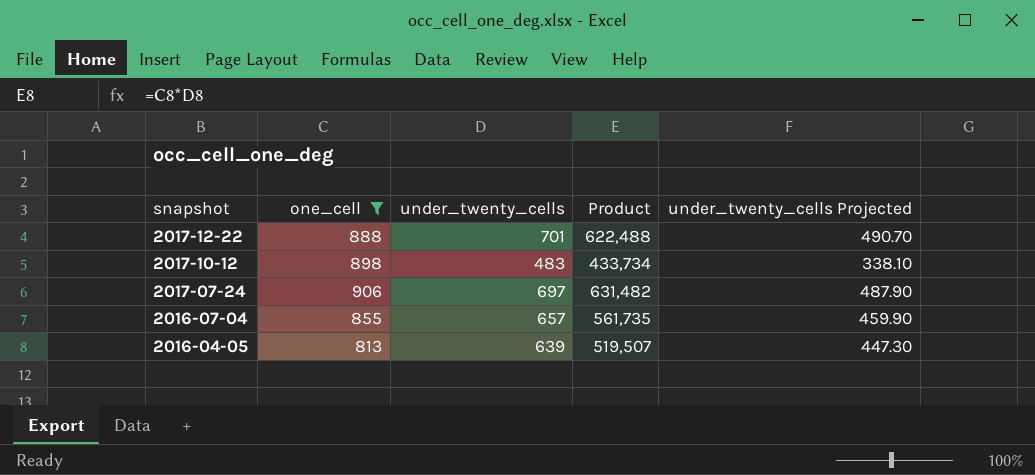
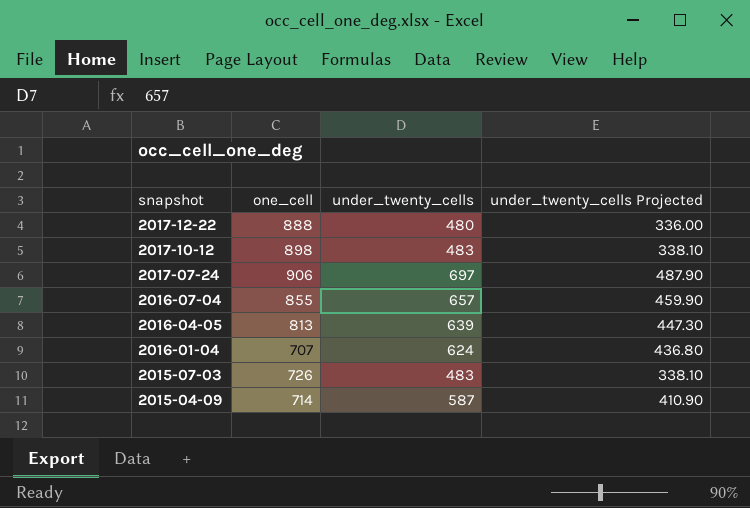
filter: one_cell >= 813 -> none
column Product | formula: [one_cell] * [under_twenty_cells] -> none
2017-12-22 | under_twenty_cells: 701 -> 480
2017-12-22 | under_twenty_cells Projected: 490.70 -> 336.00

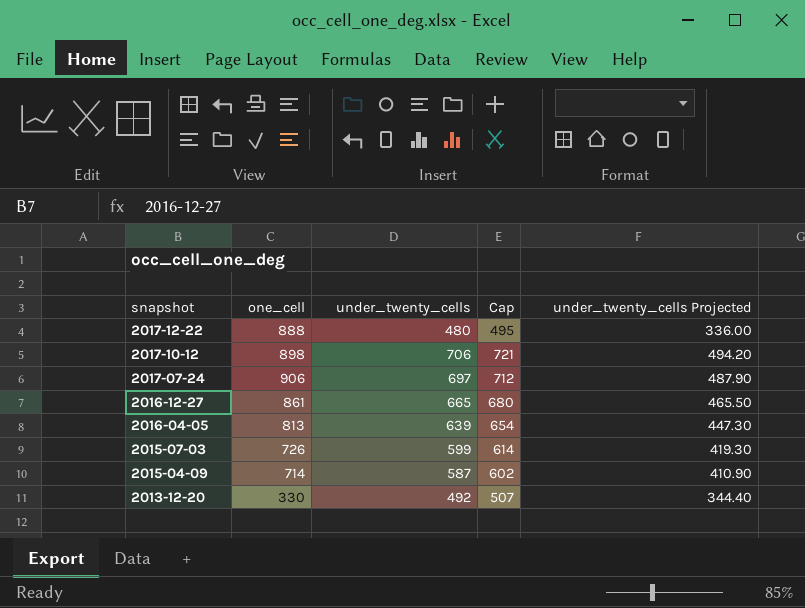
column Cap | formula: none -> [under_twenty_cells] + 15
row 2016-07-04: 855 | 657 | 459.90 -> none
row 2016-01-04: 707 | 624 | 436.80 -> none
2017-10-12 | under_twenty_cells: 483 -> 706
2017-10-12 | under_twenty_cells Projected: 338.10 -> 494.20
row 2016-12-27: none -> 861 | 665 | 680 | 465.50
2015-07-03 | under_twenty_cells: 483 -> 599
2015-07-03 | under_twenty_cells Projected: 338.10 -> 419.30
row 2013-12-20: none -> 330 | 492 | 507 | 344.40

